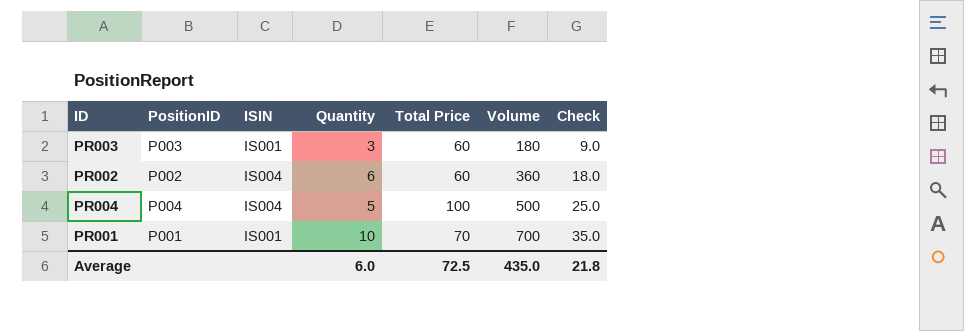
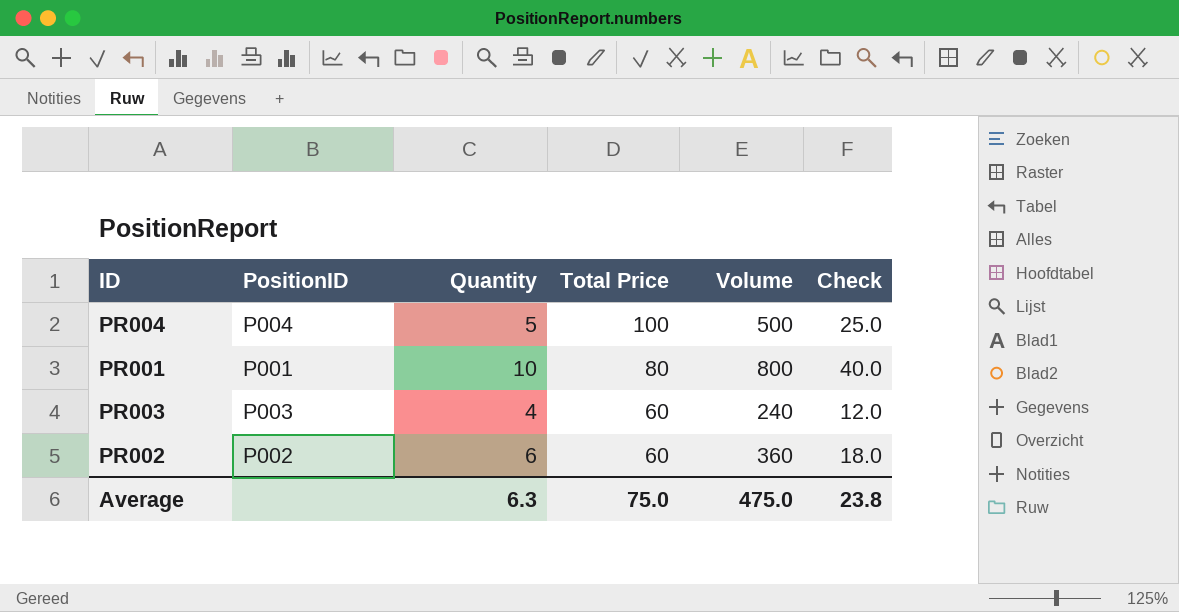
row order: Volume ascending -> Total Price descending
column ISIN | position: 3 -> none
PR001 | Total Price: 70 -> 80
PR001 | Volume: 700 -> 800
PR001 | Check: 35.0 -> 40.0
PR003 | Quantity: 3 -> 4
PR003 | Volume: 180 -> 240
PR003 | Check: 9.0 -> 12.0
Average | Quantity: 6.0 -> 6.3
Average | Total Price: 72.5 -> 75.0
Average | Volume: 435.0 -> 475.0
Average | Check: 21.8 -> 23.8

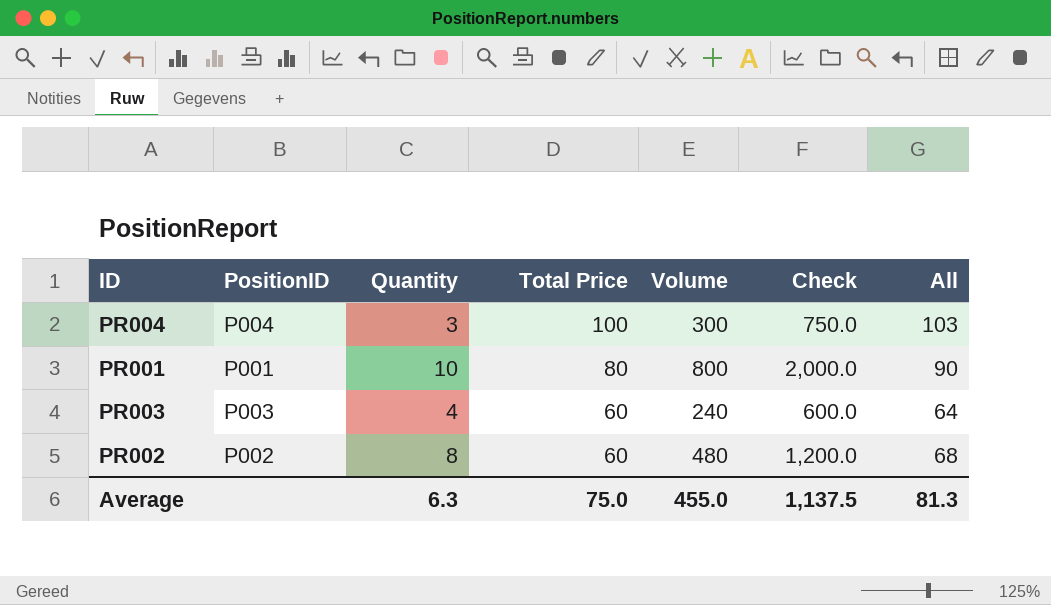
column Check | formula: [Volume] * 0.05 -> [Volume] * 2.5
column All | formula: none -> [Quantity] + [Total Price]
PR004 | Quantity: 5 -> 3
PR004 | Volume: 500 -> 300
PR002 | Quantity: 6 -> 8
PR002 | Volume: 360 -> 480
Average | Volume: 475.0 -> 455.0
Average | Check: 23.8 -> 1,137.5

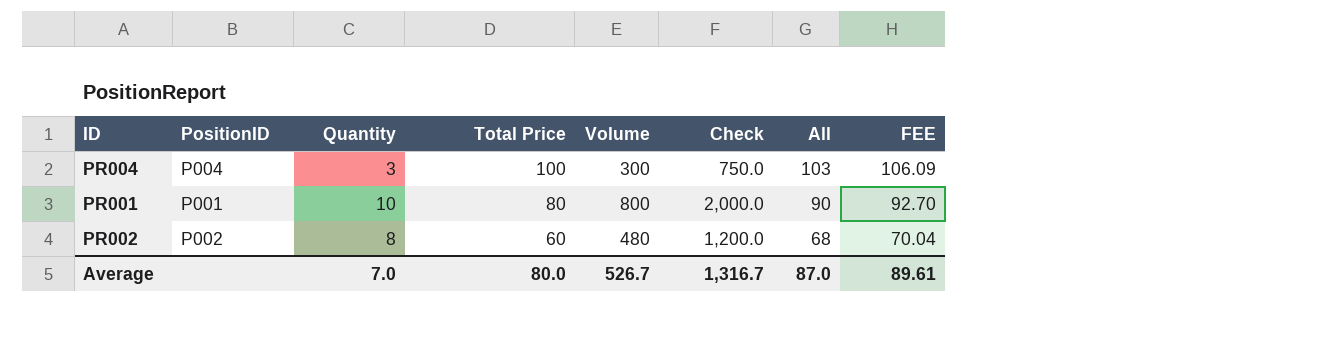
column FEE | formula: none -> [All] * 1.03
row PR003: P003 | 4 | 60 | 240 | 600.0 | 64 -> none
Average | Quantity: 6.3 -> 7.0
Average | Total Price: 75.0 -> 80.0
Average | Volume: 455.0 -> 526.7
Average | Check: 1,137.5 -> 1,316.7
Average | All: 81.3 -> 87.0

